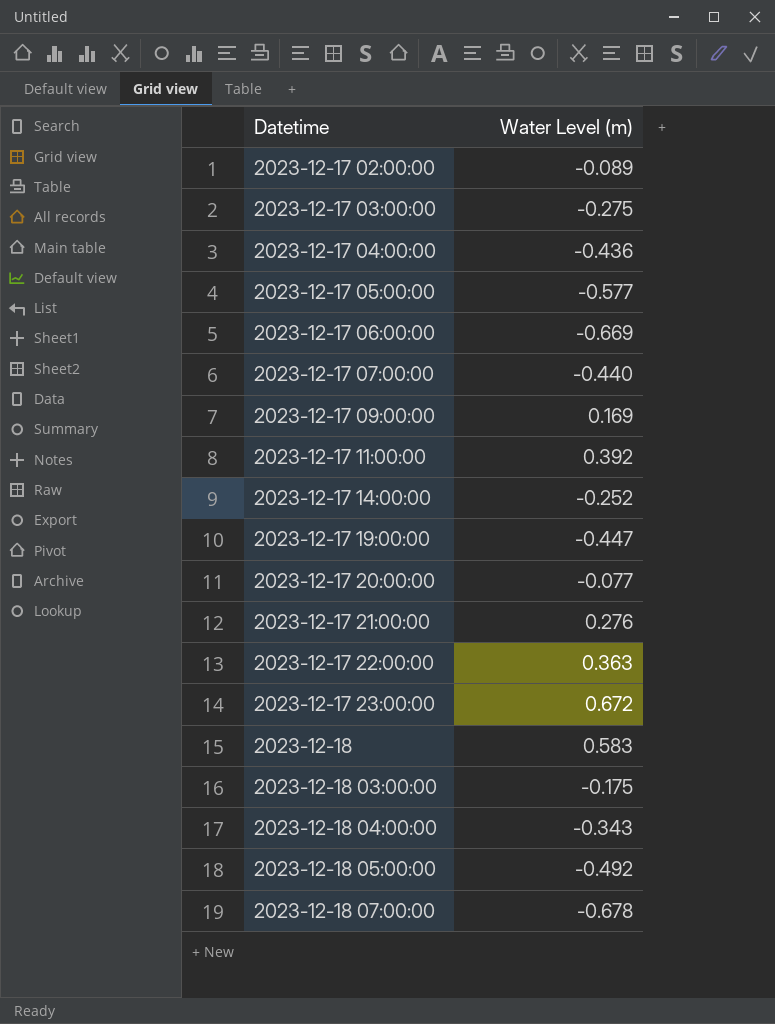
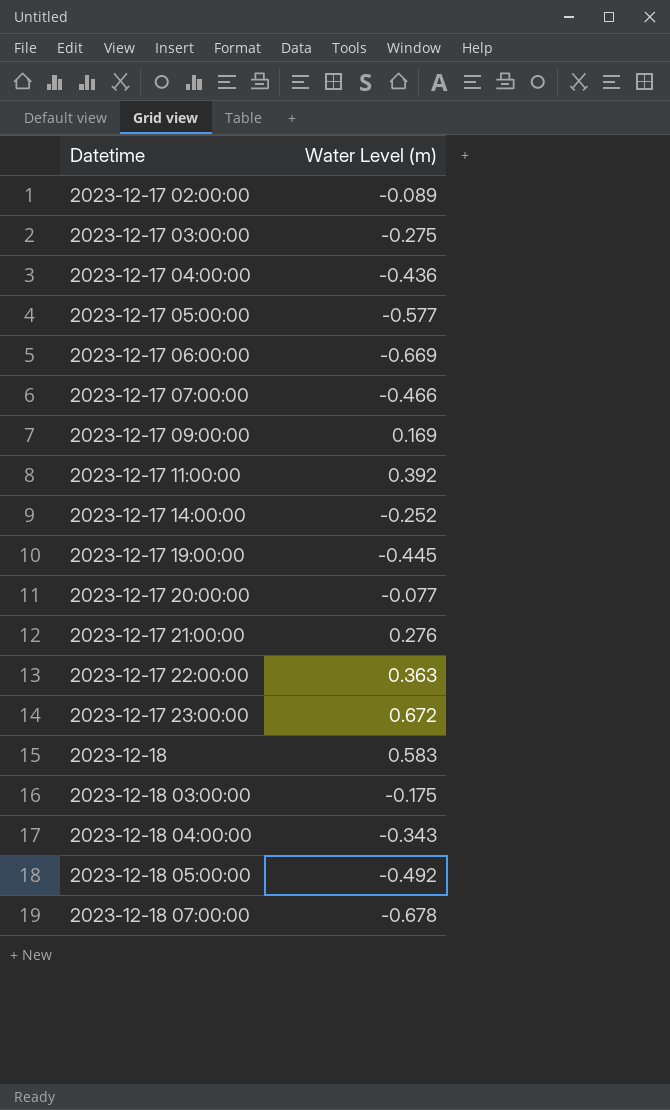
2023-12-17 07:00:00 | Water Level (m): -0.440 -> -0.466
2023-12-17 19:00:00 | Water Level (m): -0.447 -> -0.445

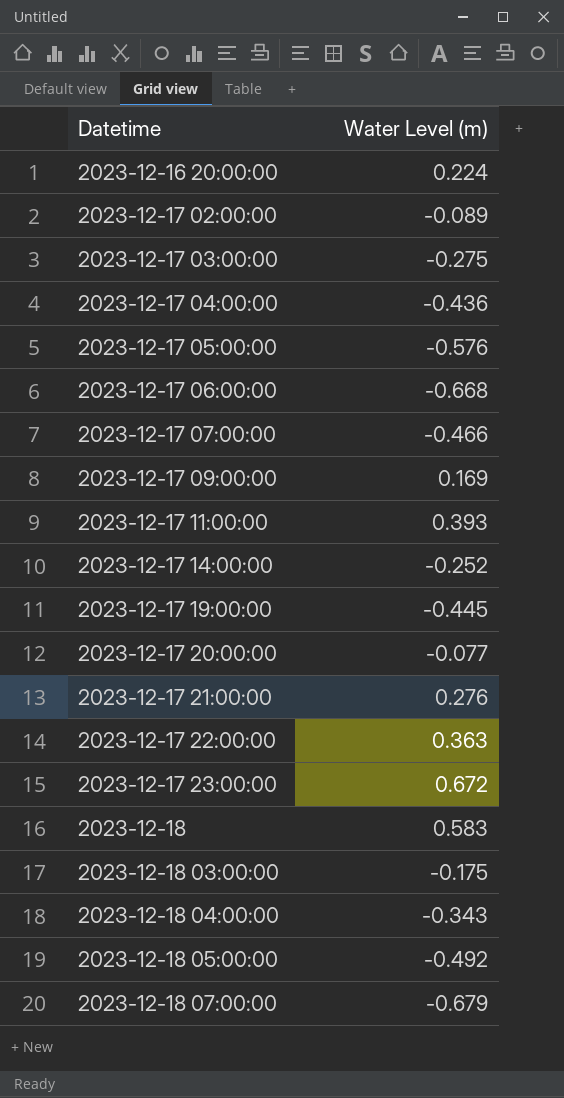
row 2023-12-16 20:00:00: none -> 0.224
2023-12-17 05:00:00 | Water Level (m): -0.577 -> -0.576
2023-12-17 06:00:00 | Water Level (m): -0.669 -> -0.668
2023-12-17 11:00:00 | Water Level (m): 0.392 -> 0.393
2023-12-18 07:00:00 | Water Level (m): -0.678 -> -0.679

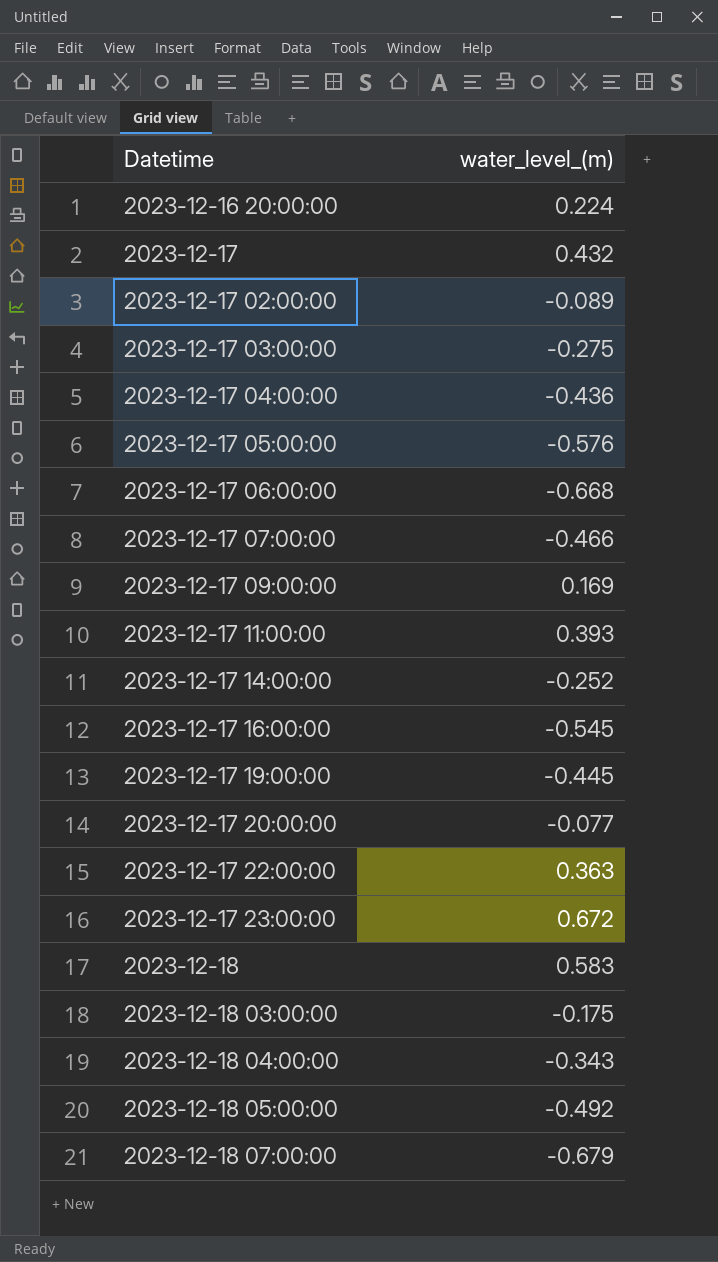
column name: Water Level (m) -> water_level_(m)
row 2023-12-17 21:00:00: 0.276 -> none
row 2023-12-17: none -> 0.432
row 2023-12-17 16:00:00: none -> -0.545

